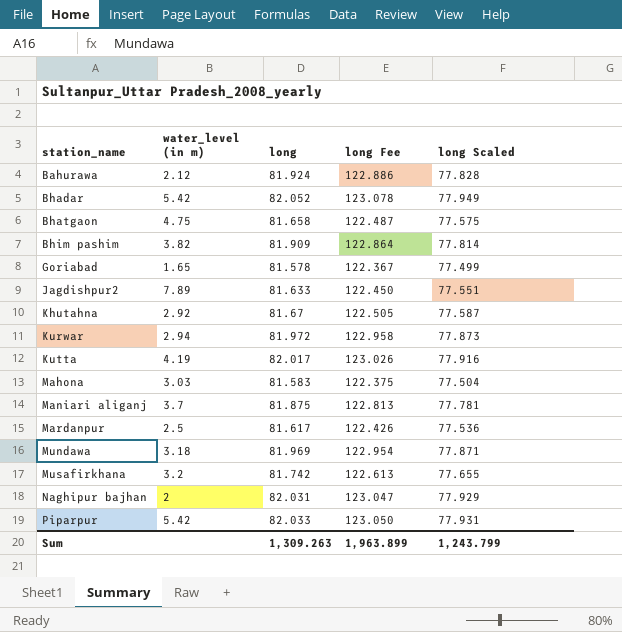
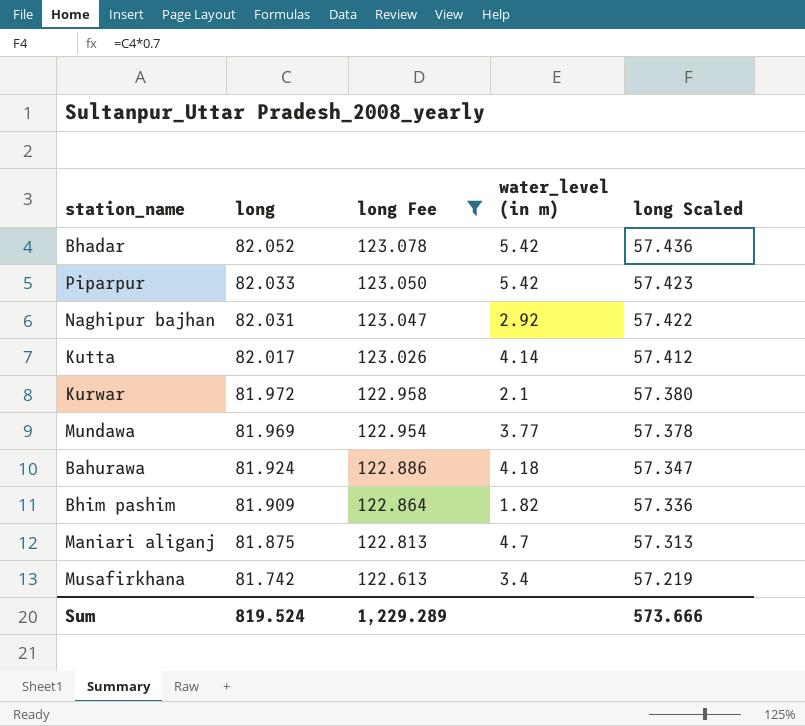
filter: none -> long Fee >= 122.613
row order: station_name ascending -> long descending
column water_level (in m) | position: 2 -> 4
column long Scaled | formula: [long] * 0.95 -> [long] * 0.7
Naghipur bajhan | water_level (in m): 2 -> 2.92
Kutta | water_level (in m): 4.19 -> 4.14
Kurwar | water_level (in m): 2.94 -> 2.1
Mundawa | water_level (in m): 3.18 -> 3.77
Bahurawa | water_level (in m): 2.12 -> 4.18
Bhim pashim | water_level (in m): 3.82 -> 1.82
Maniari aliganj | water_level (in m): 3.7 -> 4.7
Musafirkhana | water_level (in m): 3.2 -> 3.4
Sum | long: 1,309.263 -> 819.524
Sum | long Fee: 1,963.899 -> 1,229.289
Sum | long Scaled: 1,243.799 -> 573.666

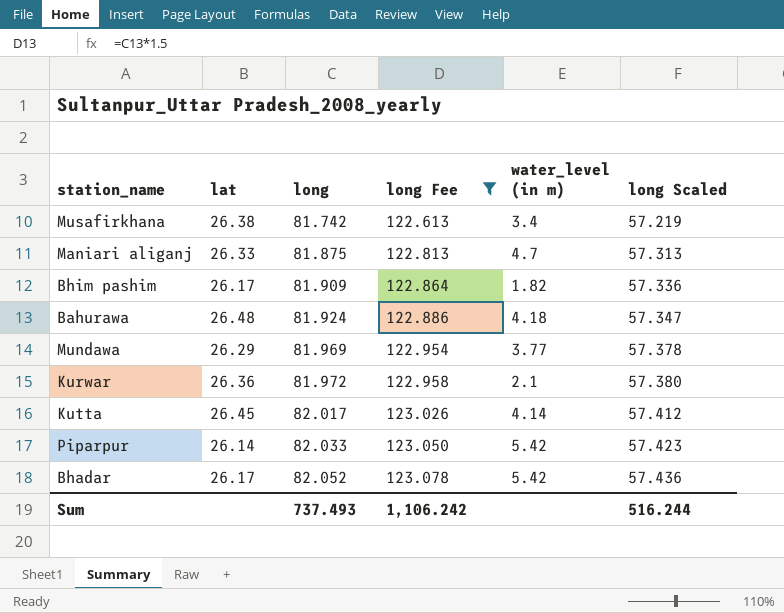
row order: long descending -> long ascending
column lat | position: none -> 2
row Naghipur bajhan: 82.031 | 123.047 | 2.92 | 57.422 -> none
Sum | long: 819.524 -> 737.493
Sum | long Fee: 1,229.289 -> 1,106.242
Sum | long Scaled: 573.666 -> 516.244

